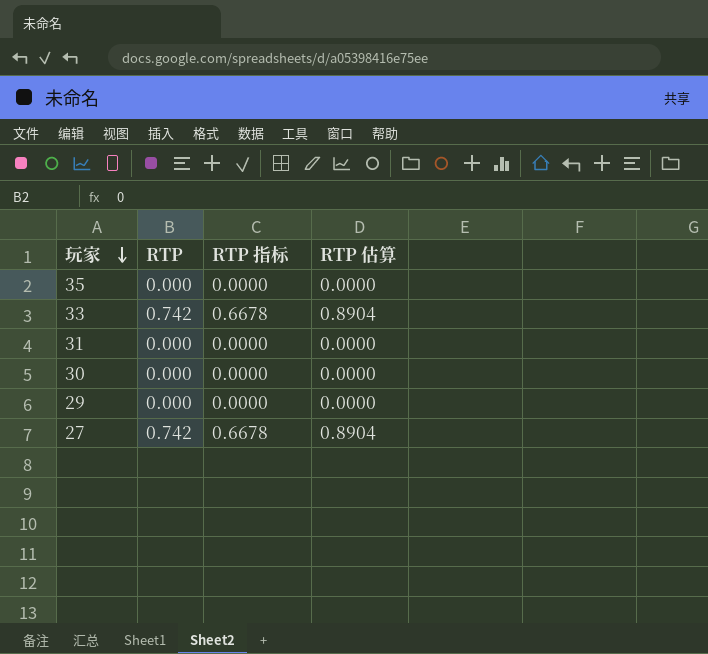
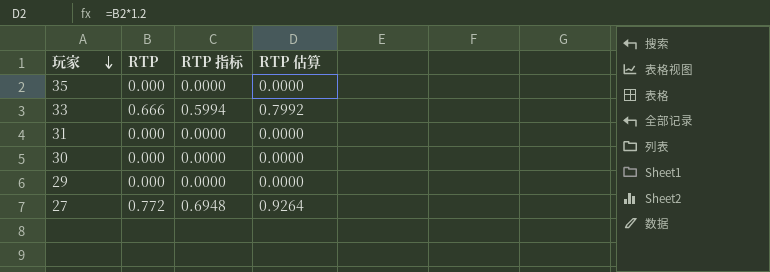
33 | RTP: 0.742 -> 0.666
33 | RTP 指标: 0.6678 -> 0.5994
33 | RTP 估算: 0.8904 -> 0.7992
27 | RTP: 0.742 -> 0.772
27 | RTP 指标: 0.6678 -> 0.6948
27 | RTP 估算: 0.8904 -> 0.9264

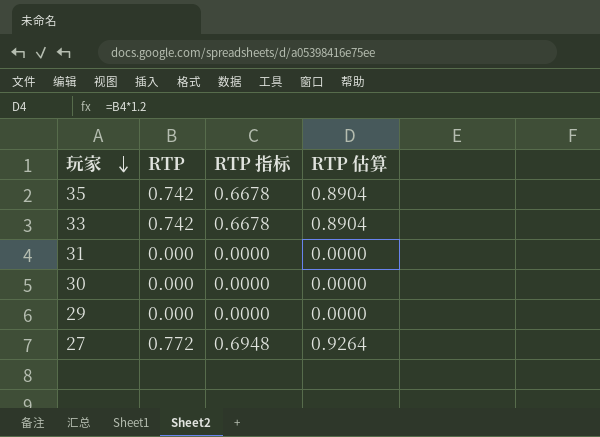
35 | RTP: 0.000 -> 0.742
35 | RTP 指标: 0.0000 -> 0.6678
35 | RTP 估算: 0.0000 -> 0.8904
33 | RTP: 0.666 -> 0.742
33 | RTP 指标: 0.5994 -> 0.6678
33 | RTP 估算: 0.7992 -> 0.8904

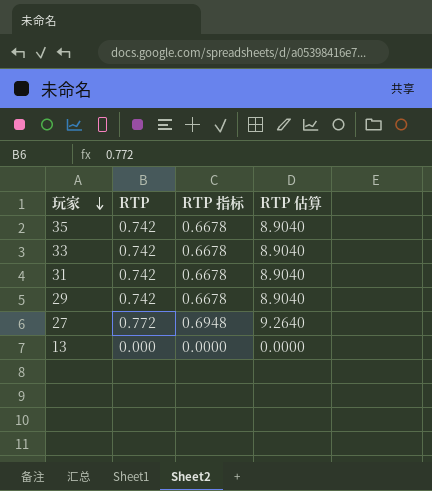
column RTP 估算 | formula: [RTP] * 1.2 -> [RTP] * 12
row 30: 0.000 | 0.0000 | 0.0000 -> none
31 | RTP: 0.000 -> 0.742
31 | RTP 指标: 0.0000 -> 0.6678
29 | RTP: 0.000 -> 0.742
29 | RTP 指标: 0.0000 -> 0.6678
row 13: none -> 0.000 | 0.0000 | 0.0000

